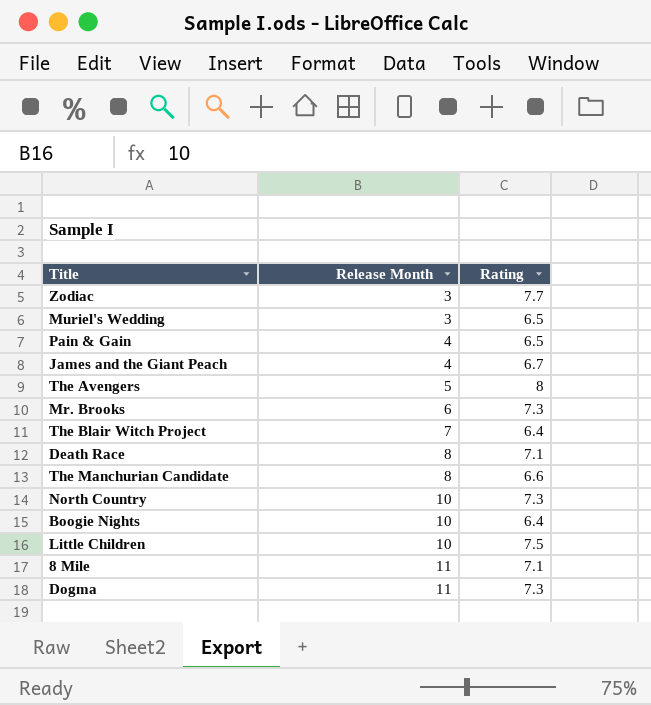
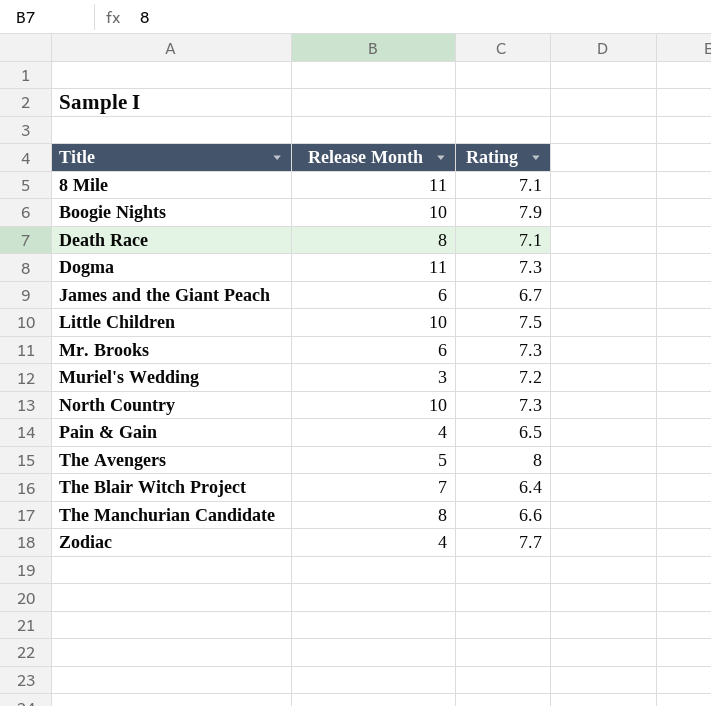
row order: Release Month ascending -> Title ascending
Boogie Nights | Rating: 6.4 -> 7.9
James and the Giant Peach | Release Month: 4 -> 6
Muriel's Wedding | Rating: 6.5 -> 7.2
Zodiac | Release Month: 3 -> 4

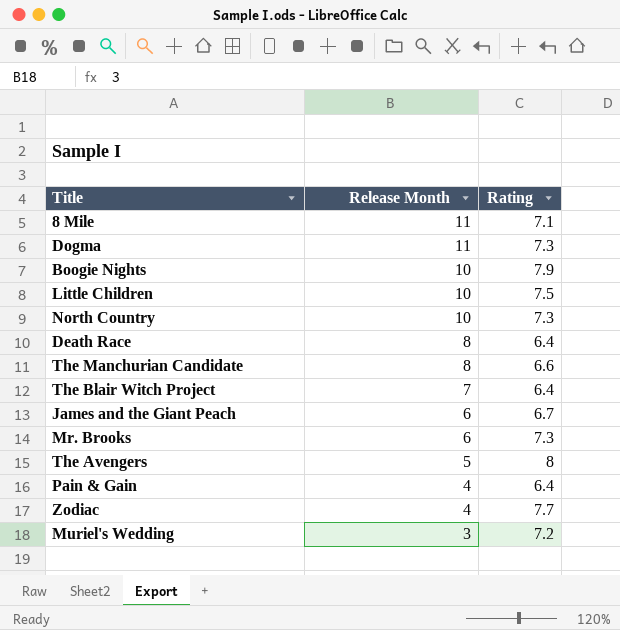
row order: Title ascending -> Release Month descending
Death Race | Rating: 7.1 -> 6.4
Pain & Gain | Rating: 6.5 -> 6.4

